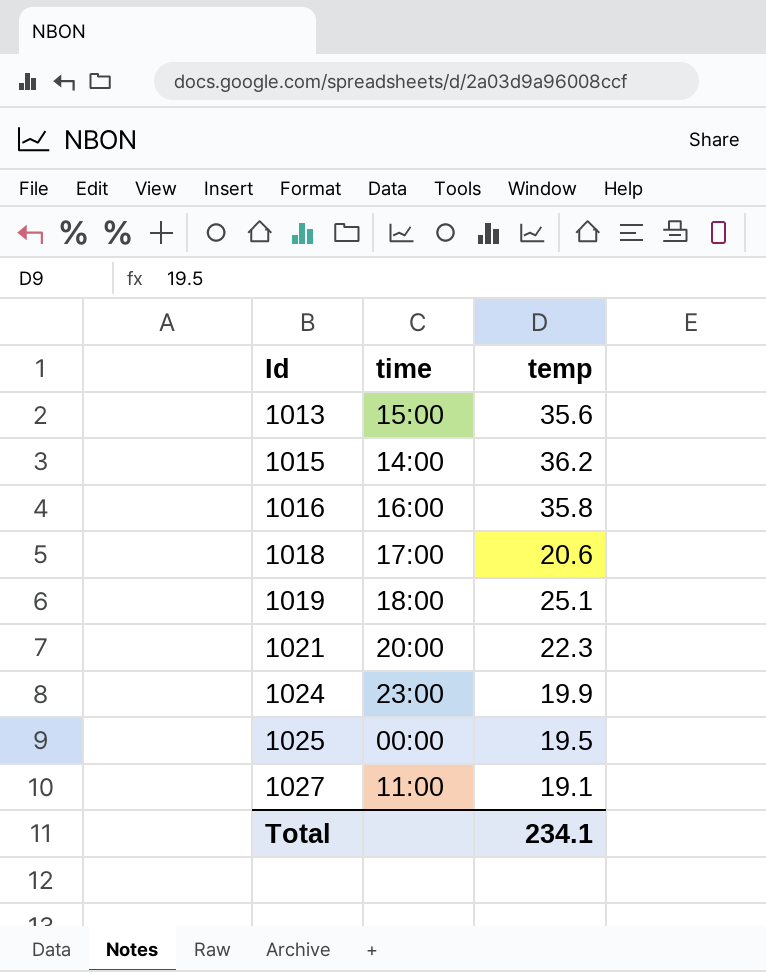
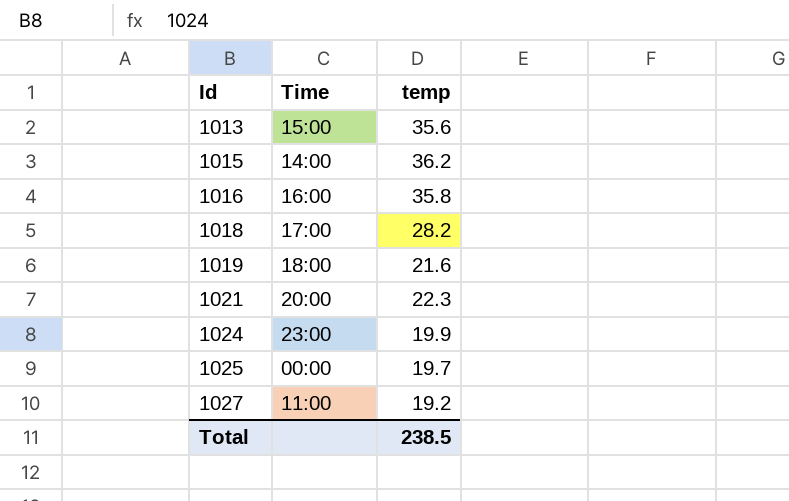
column name: time -> Time
1018 | temp: 20.6 -> 28.2
1019 | temp: 25.1 -> 21.6
1025 | temp: 19.5 -> 19.7
1027 | temp: 19.1 -> 19.2
Total | temp: 234.1 -> 238.5

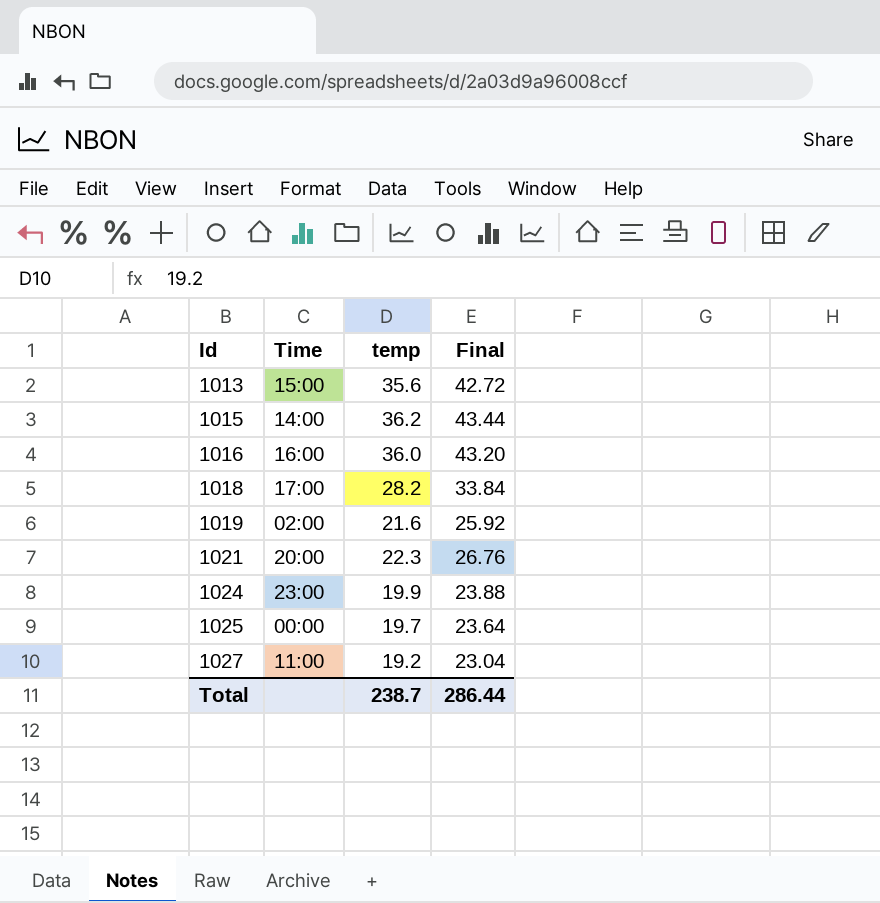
column Final | formula: none -> [temp] * 1.2
1016 | temp: 35.8 -> 36.0
1019 | Time: 18:00 -> 02:00
Total | temp: 238.5 -> 238.7

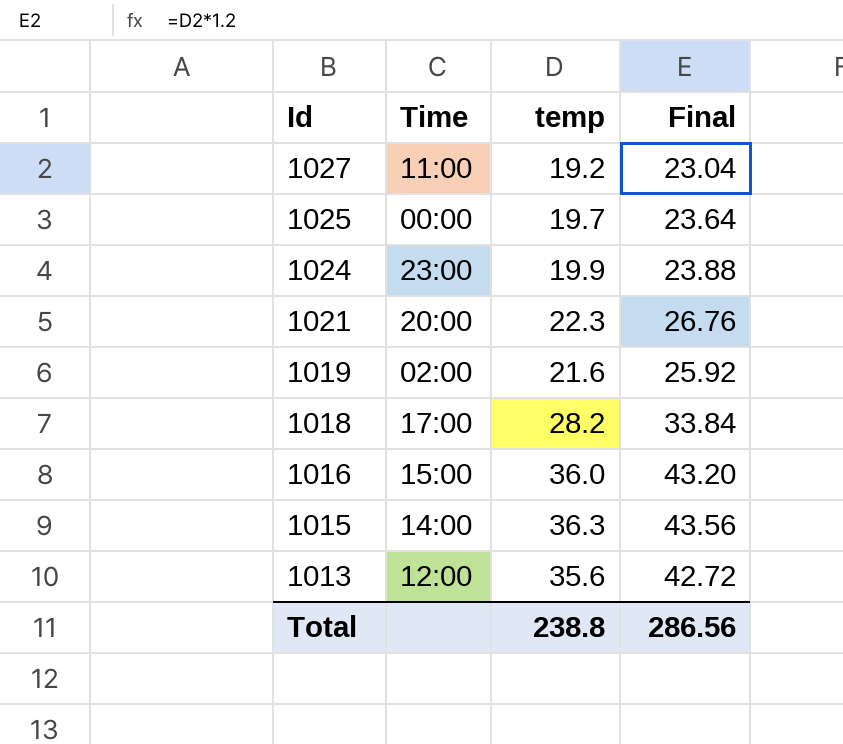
row order: Id ascending -> Id descending
1016 | Time: 16:00 -> 15:00
1015 | temp: 36.2 -> 36.3
1015 | Final: 43.44 -> 43.56
1013 | Time: 15:00 -> 12:00
Total | temp: 238.7 -> 238.8
Total | Final: 286.44 -> 286.56

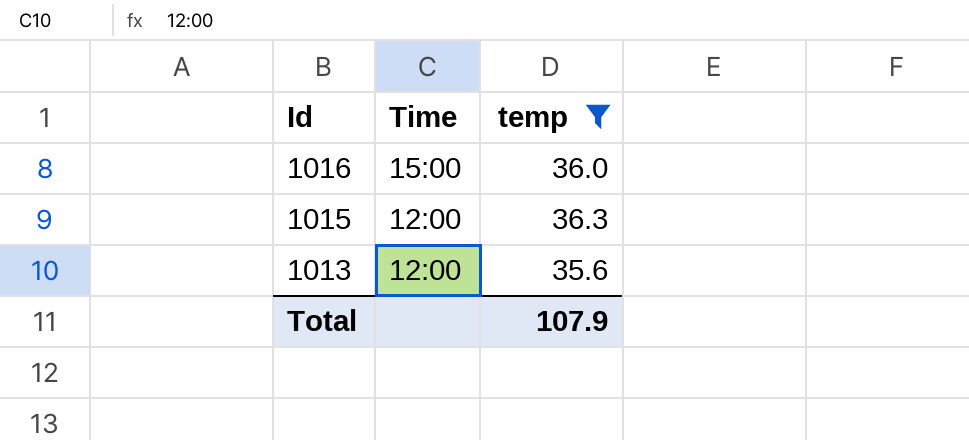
filter: none -> temp >= 35.6
column Final | formula: [temp] * 1.2 -> none
1015 | Time: 14:00 -> 12:00
Total | temp: 238.8 -> 107.9

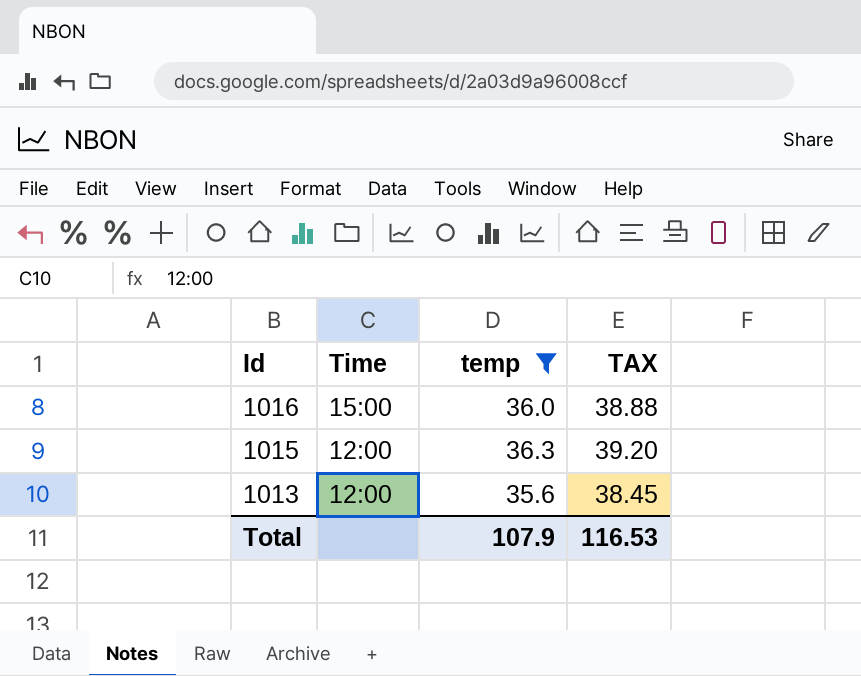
column TAX | formula: none -> [temp] * 1.08

